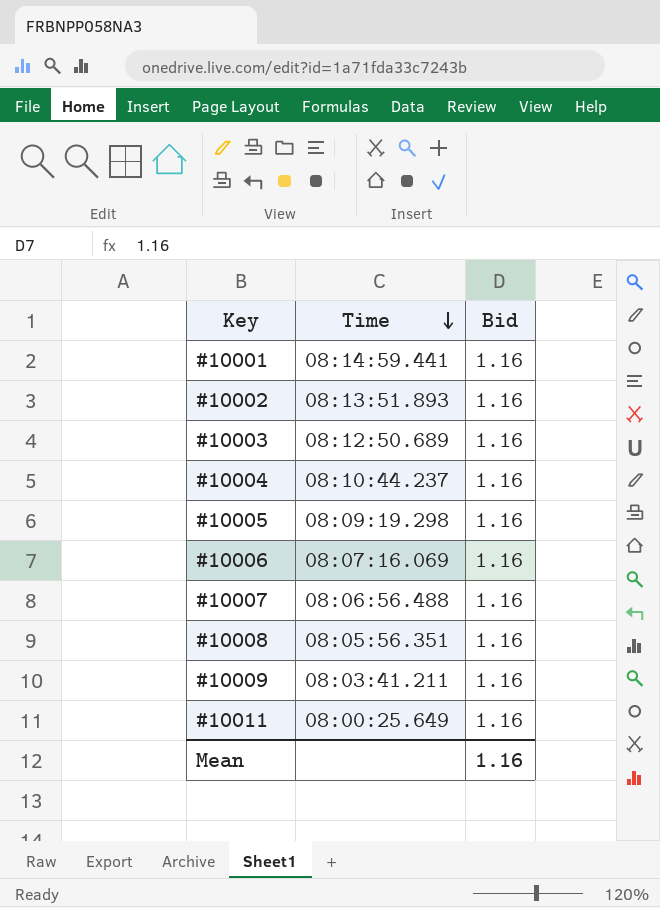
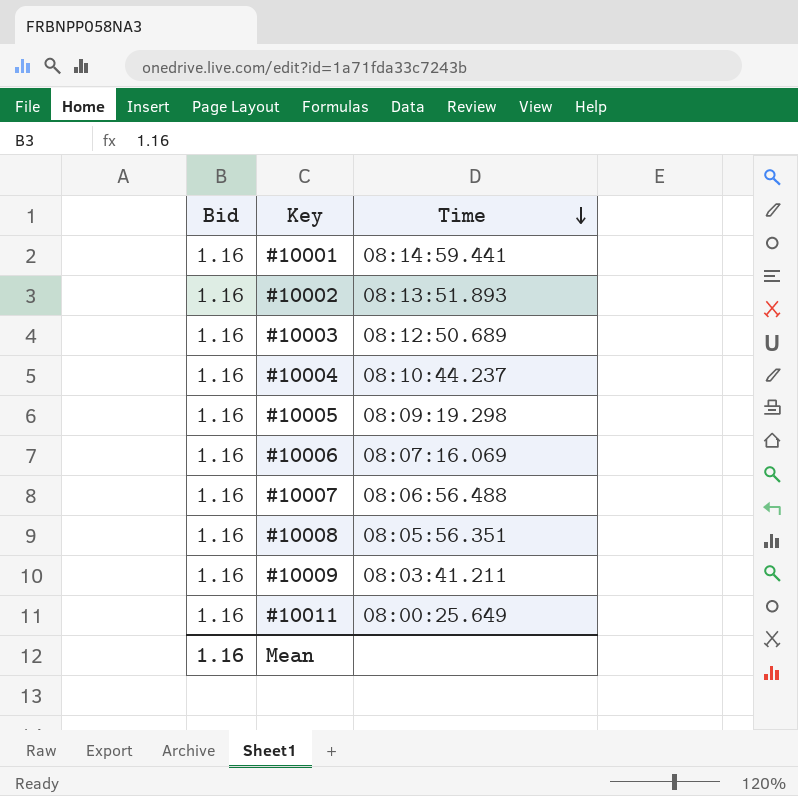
column Bid | position: 3 -> 1

